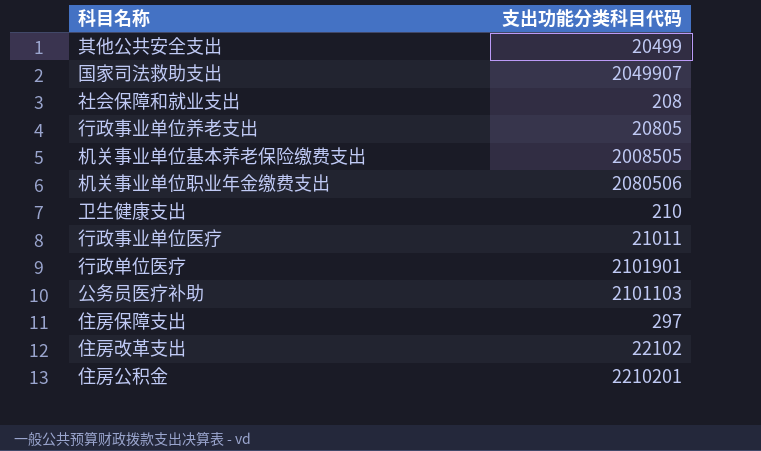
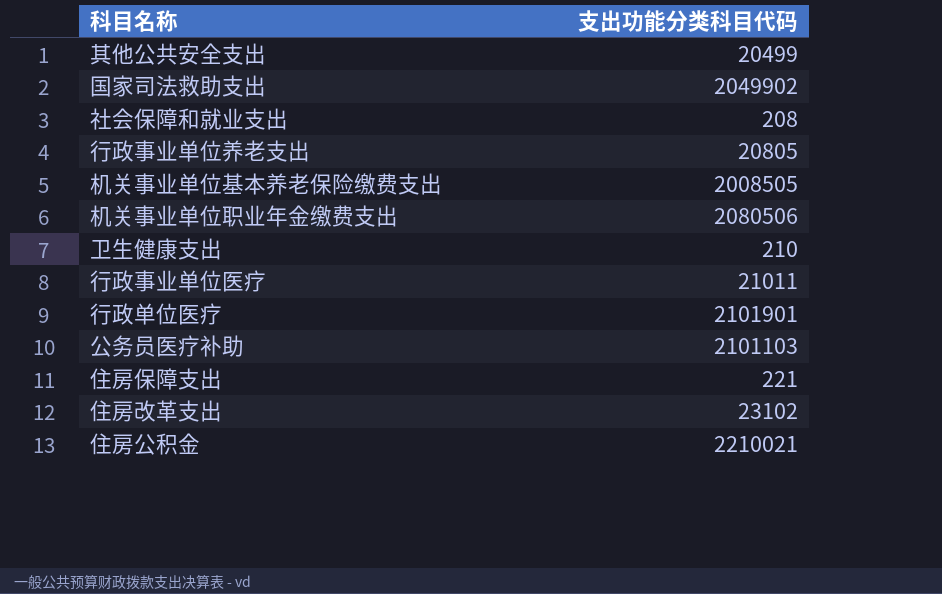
国家司法救助支出 | 支出功能分类科目代码: 2049907 -> 2049902
住房保障支出 | 支出功能分类科目代码: 297 -> 221
住房改革支出 | 支出功能分类科目代码: 22102 -> 23102
住房公积金 | 支出功能分类科目代码: 2210201 -> 2210021

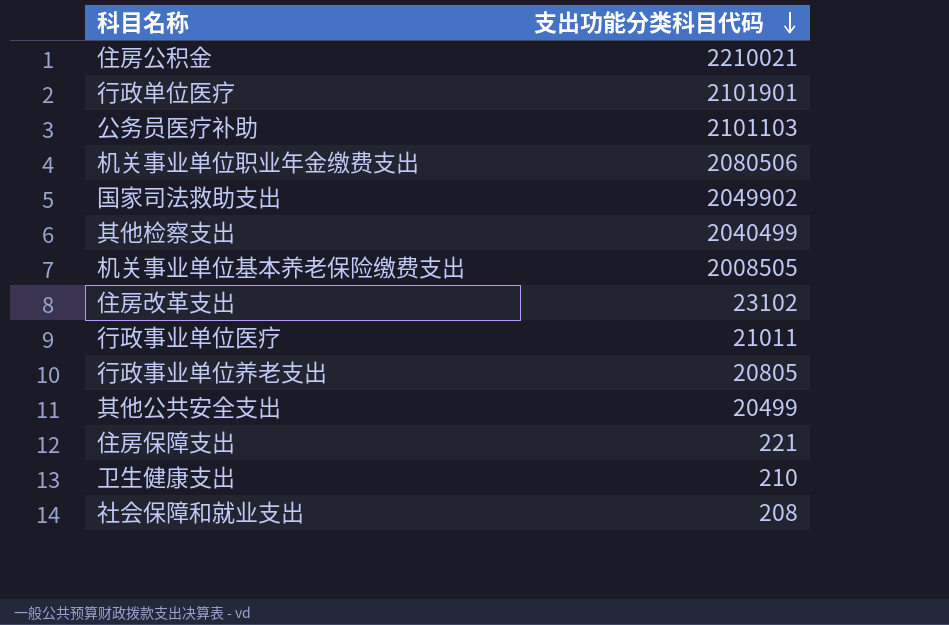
row order: none -> 支出功能分类科目代码 descending
row 其他检察支出: none -> 2040499

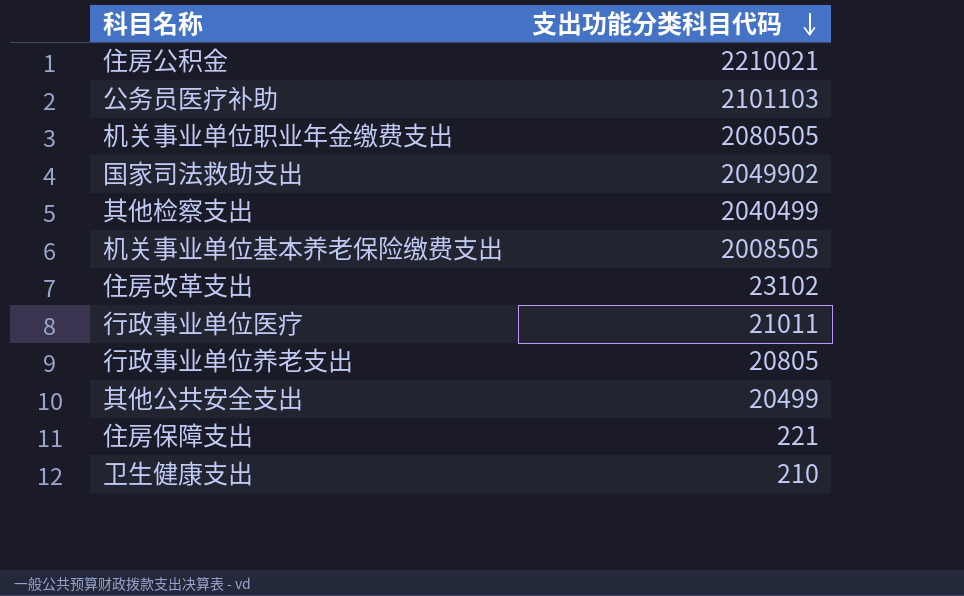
row 行政单位医疗: 2101901 -> none
row 社会保障和就业支出: 208 -> none
机关事业单位职业年金缴费支出 | 支出功能分类科目代码: 2080506 -> 2080505

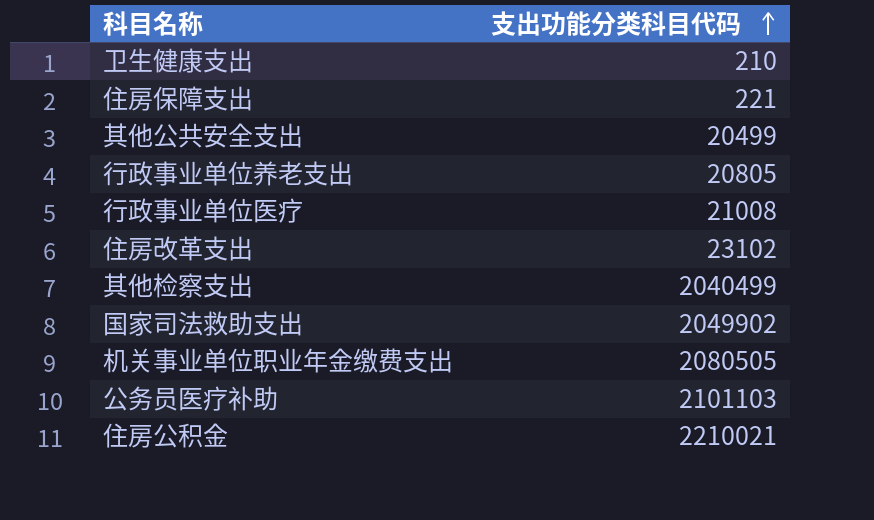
row order: 支出功能分类科目代码 descending -> 支出功能分类科目代码 ascending
row 机关事业单位基本养老保险缴费支出: 2008505 -> none
行政事业单位医疗 | 支出功能分类科目代码: 21011 -> 21008

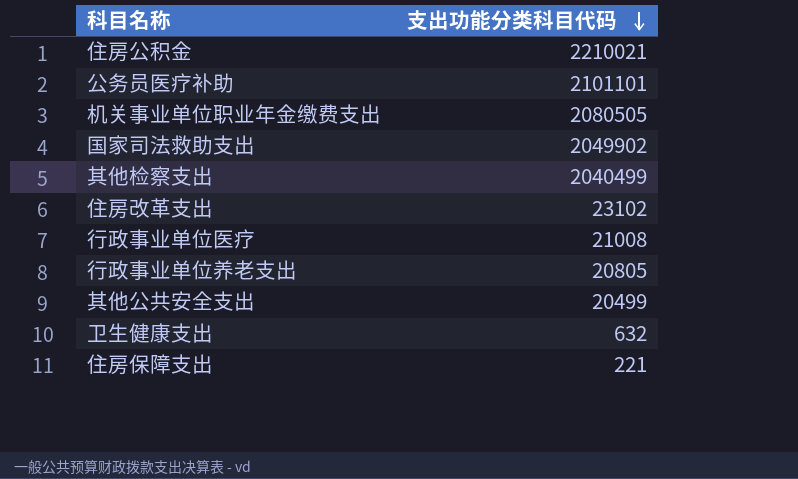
row order: 支出功能分类科目代码 ascending -> 支出功能分类科目代码 descending
公务员医疗补助 | 支出功能分类科目代码: 2101103 -> 2101101
卫生健康支出 | 支出功能分类科目代码: 210 -> 632

